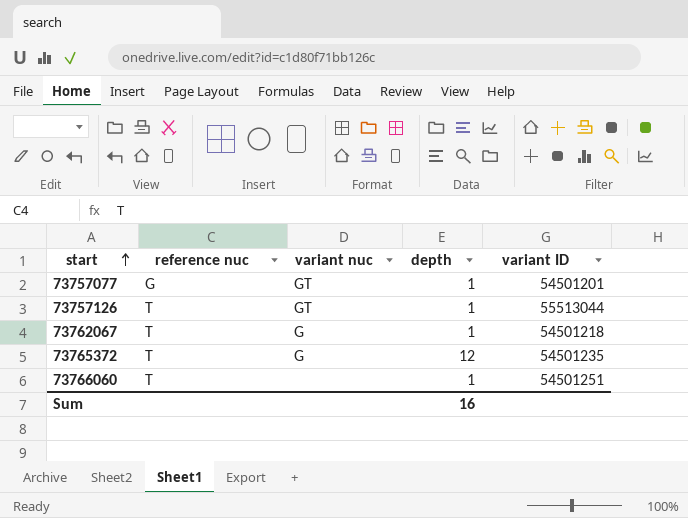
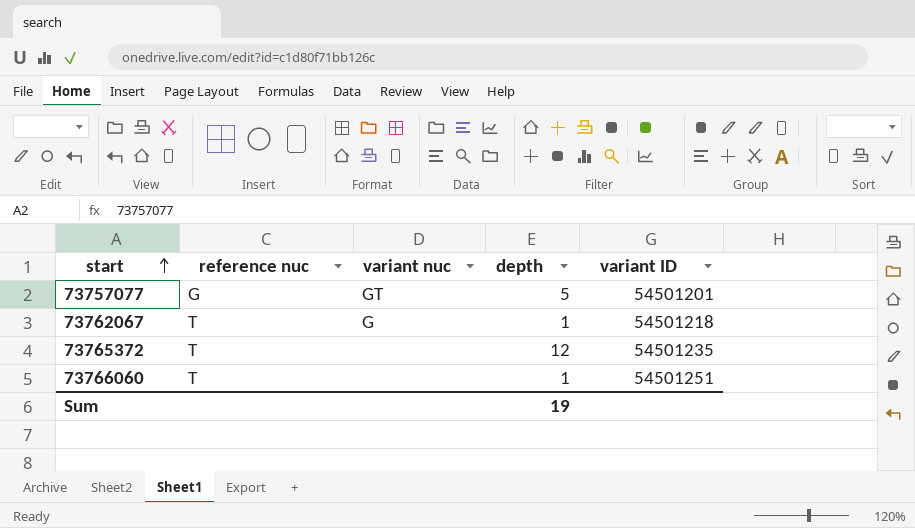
row 73757126: T | GT | 1 | 55513044 -> none
73757077 | depth: 1 -> 5
73765372 | variant nuc: G -> none
Sum | depth: 16 -> 19

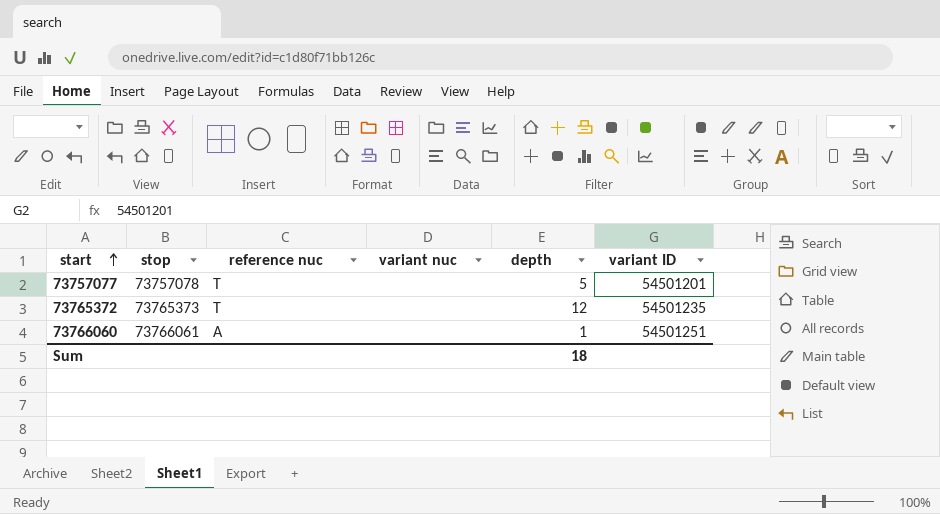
column stop | position: none -> 2
row 73762067: T | G | 1 | 54501218 -> none
73757077 | reference nuc: G -> T
73757077 | variant nuc: GT -> none
73766060 | reference nuc: T -> A
Sum | depth: 19 -> 18

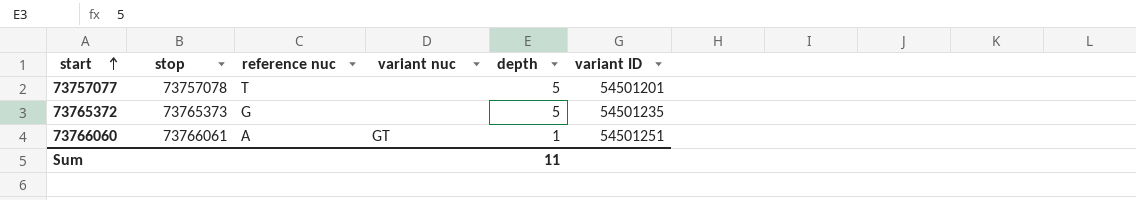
73765372 | reference nuc: T -> G
73765372 | depth: 12 -> 5
73766060 | variant nuc: none -> GT
Sum | depth: 18 -> 11

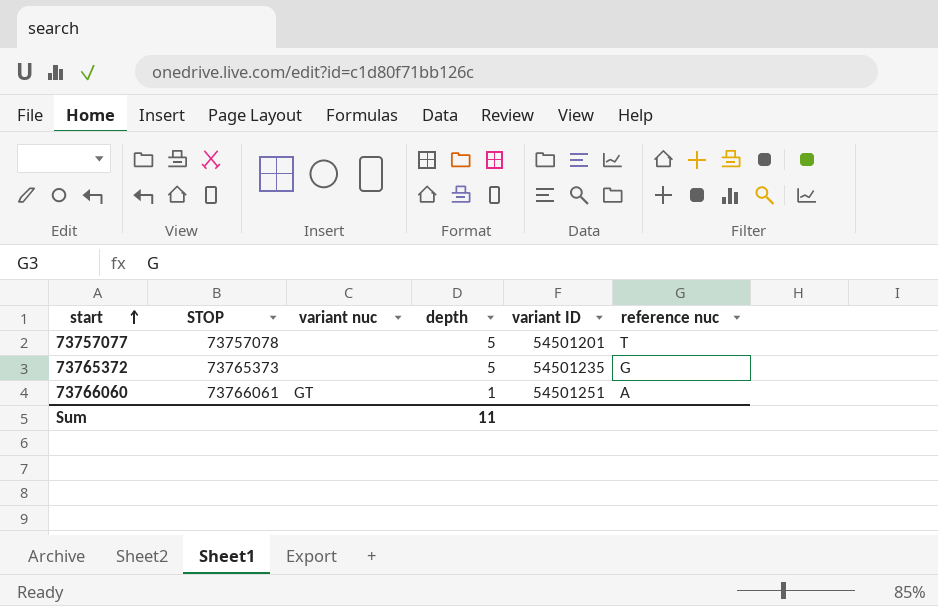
column name: stop -> STOP
column reference nuc | position: 3 -> 6

